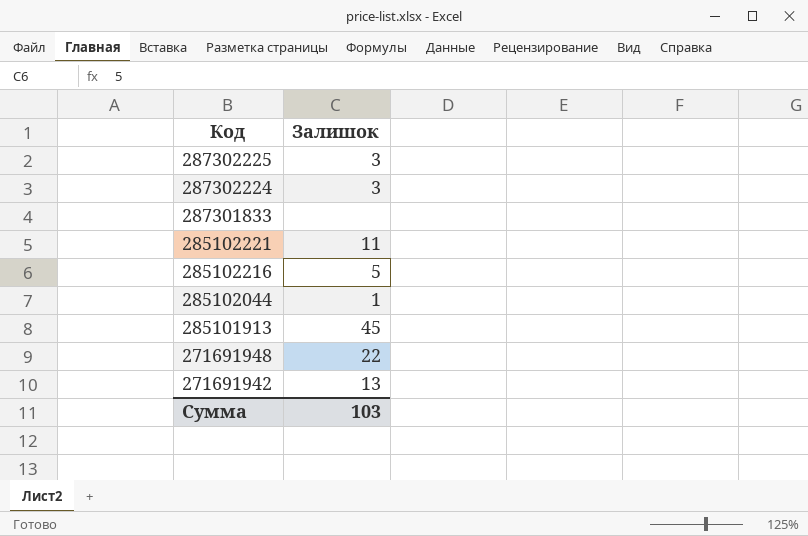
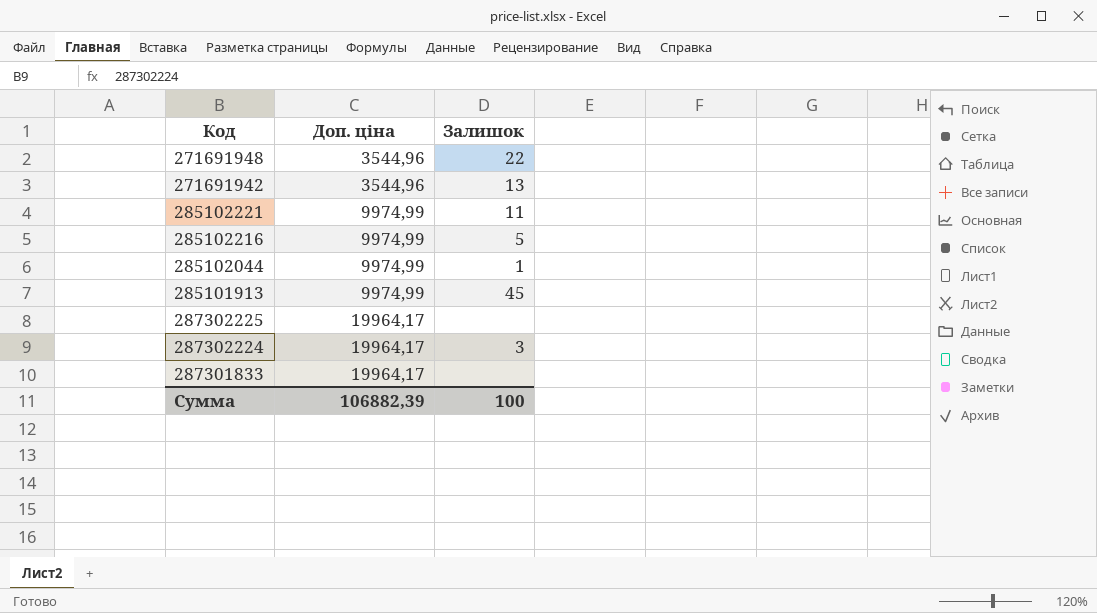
row order: Код descending -> Доп. ціна ascending
column Доп. ціна | position: none -> 2
287302225 | Залишок: 3 -> none
Сумма | Залишок: 103 -> 100

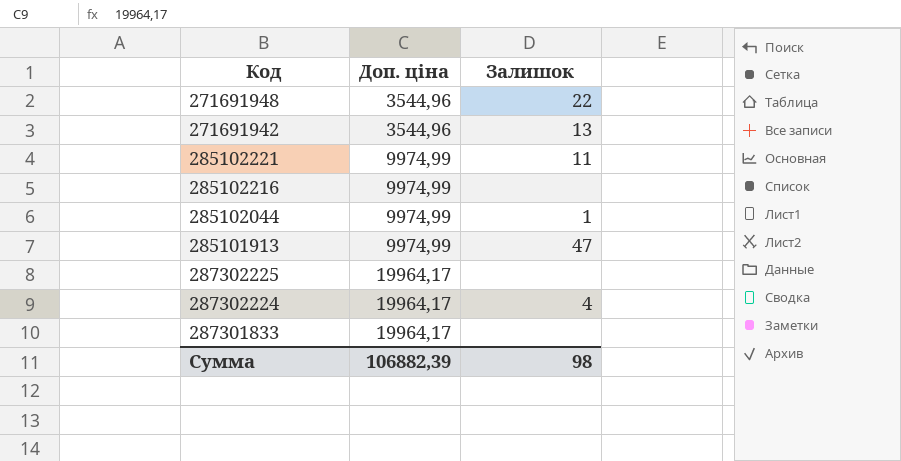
285102216 | Залишок: 5 -> none
285101913 | Залишок: 45 -> 47
287302224 | Залишок: 3 -> 4
Сумма | Залишок: 100 -> 98

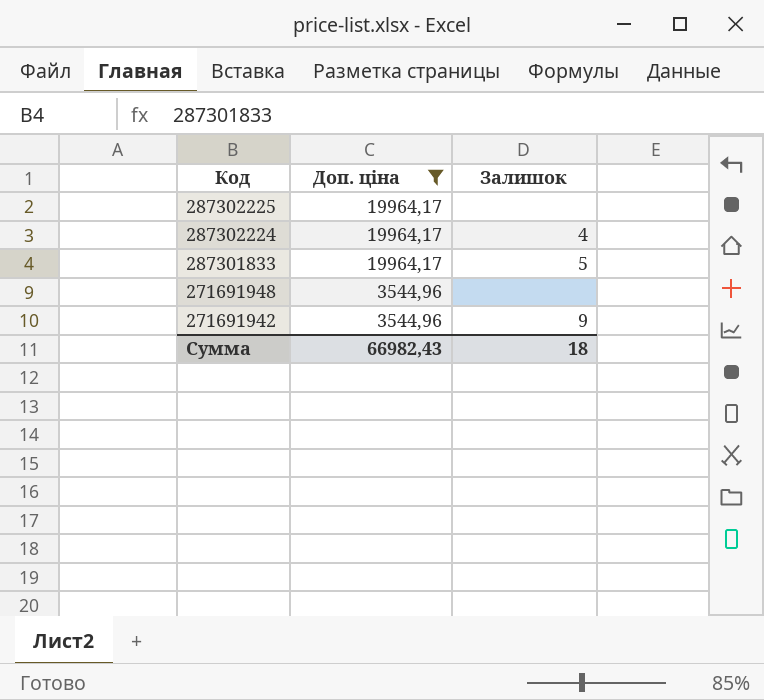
filter: none -> Доп. ціна != 9974,99
row order: Доп. ціна ascending -> Код descending
287301833 | Залишок: none -> 5
271691948 | Залишок: 22 -> none
271691942 | Залишок: 13 -> 9
Сумма | Доп. ціна: 106882,39 -> 66982,43
Сумма | Залишок: 98 -> 18

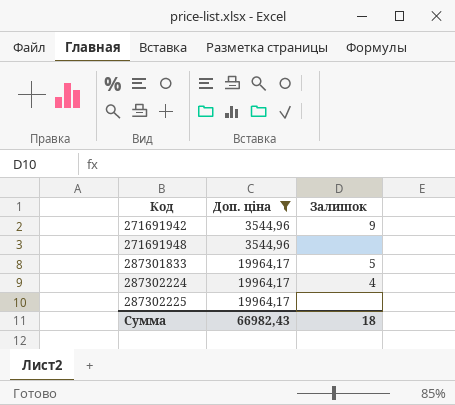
row order: Код descending -> Код ascending

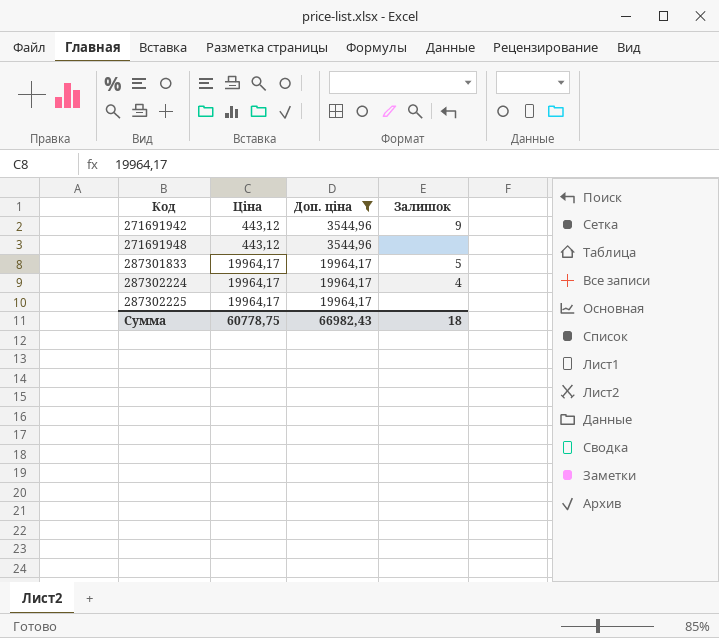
column Ціна | position: none -> 2

